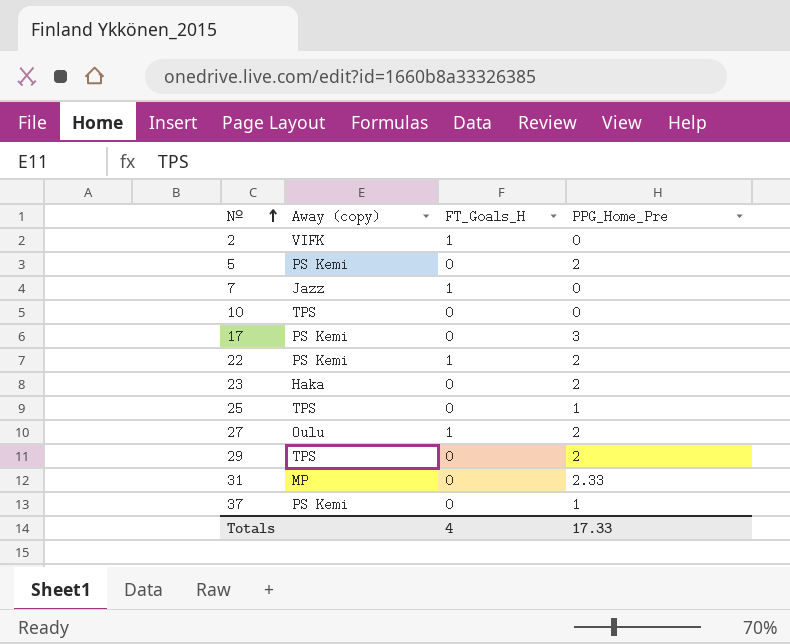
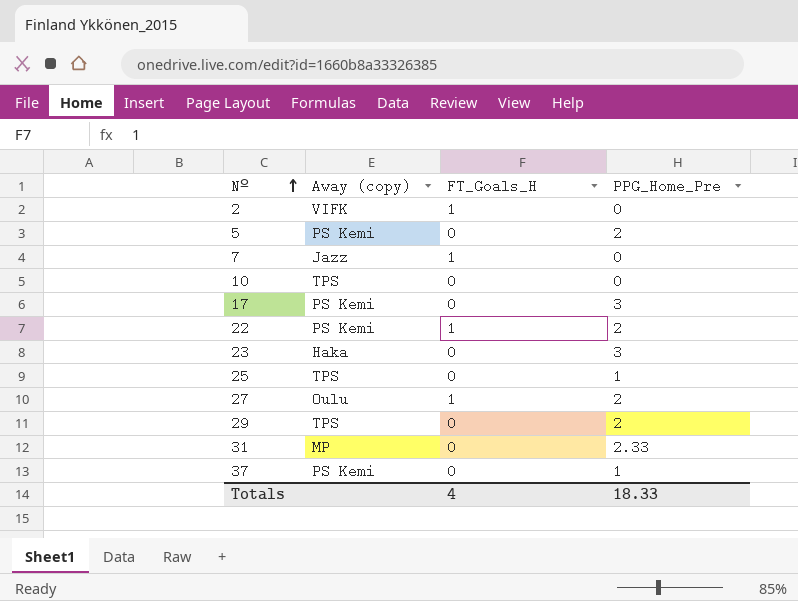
23 | PPG_Home_Pre: 2 -> 3
Totals | PPG_Home_Pre: 17.33 -> 18.33

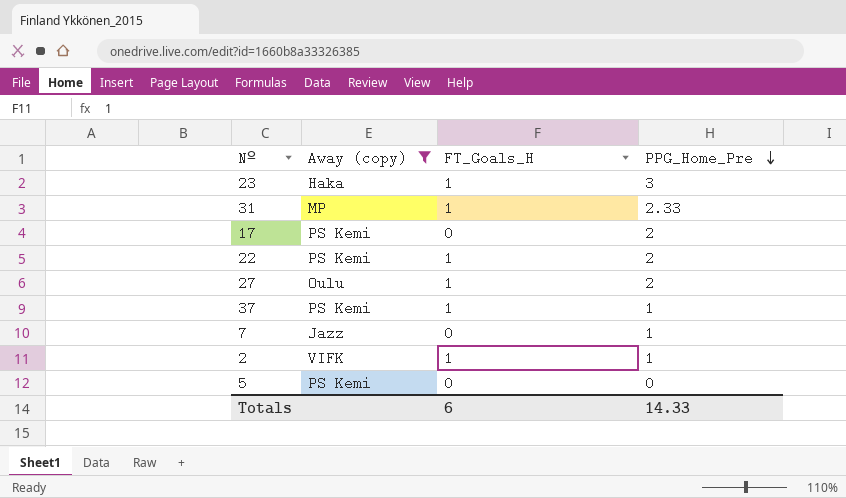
filter: none -> Away (copy) != TPS
row order: Nº ascending -> PPG_Home_Pre descending
23 | FT_Goals_H: 0 -> 1
31 | FT_Goals_H: 0 -> 1
17 | PPG_Home_Pre: 3 -> 2
37 | FT_Goals_H: 0 -> 1
7 | FT_Goals_H: 1 -> 0
7 | PPG_Home_Pre: 0 -> 1
2 | PPG_Home_Pre: 0 -> 1
5 | PPG_Home_Pre: 2 -> 0
Totals | FT_Goals_H: 4 -> 6
Totals | PPG_Home_Pre: 18.33 -> 14.33

